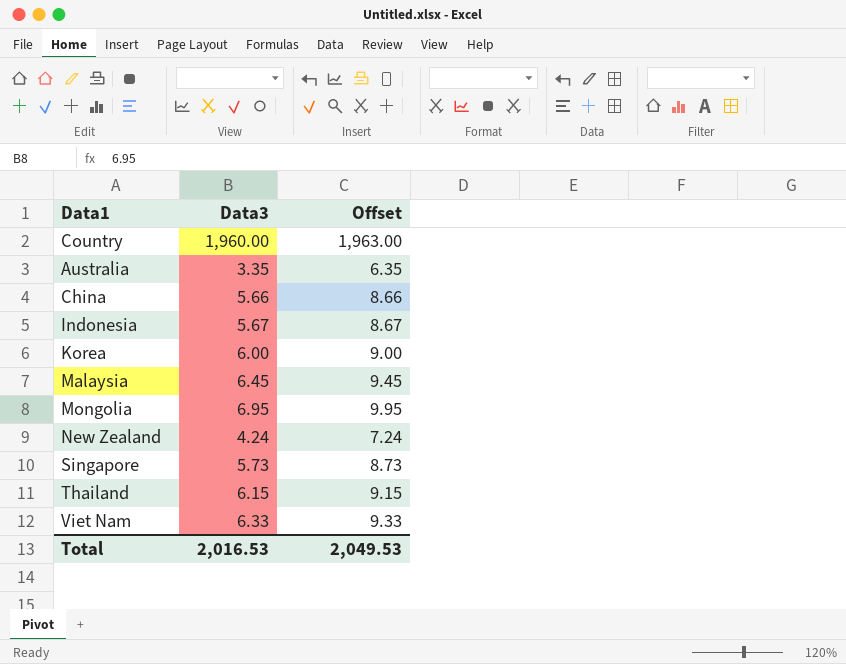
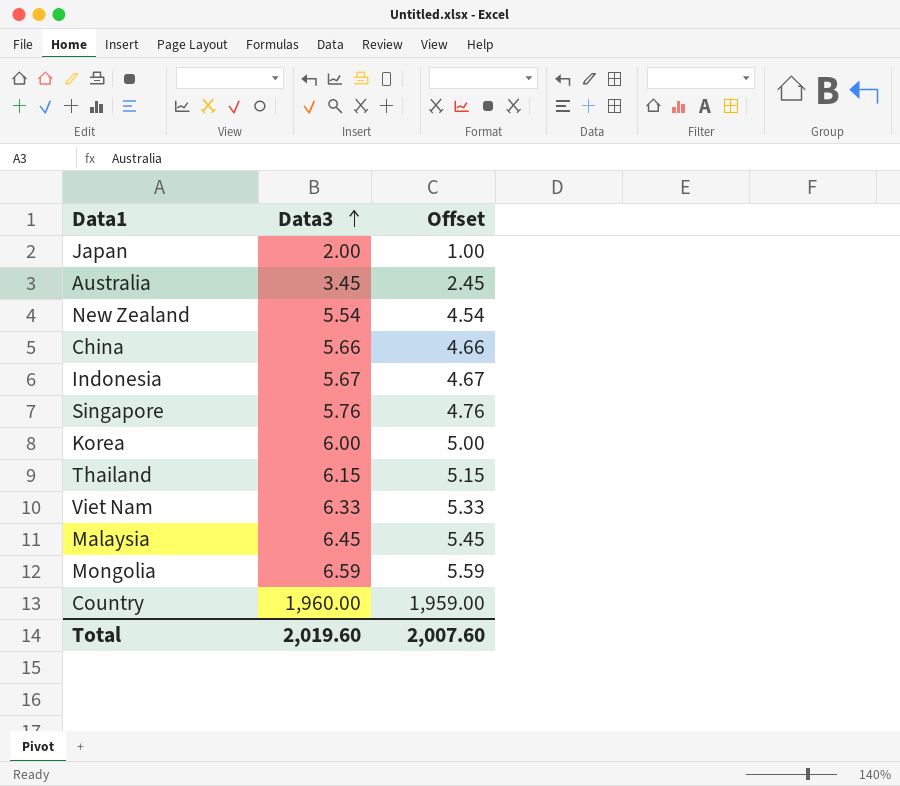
row order: none -> Data3 ascending
column Offset | formula: [Data3] + 3 -> [Data3] - 1
row Japan: none -> 2.00 | 1.00
Australia | Data3: 3.35 -> 3.45
New Zealand | Data3: 4.24 -> 5.54
Singapore | Data3: 5.73 -> 5.76
Mongolia | Data3: 6.95 -> 6.59
Total | Data3: 2,016.53 -> 2,019.60
Total | Offset: 2,049.53 -> 2,007.60

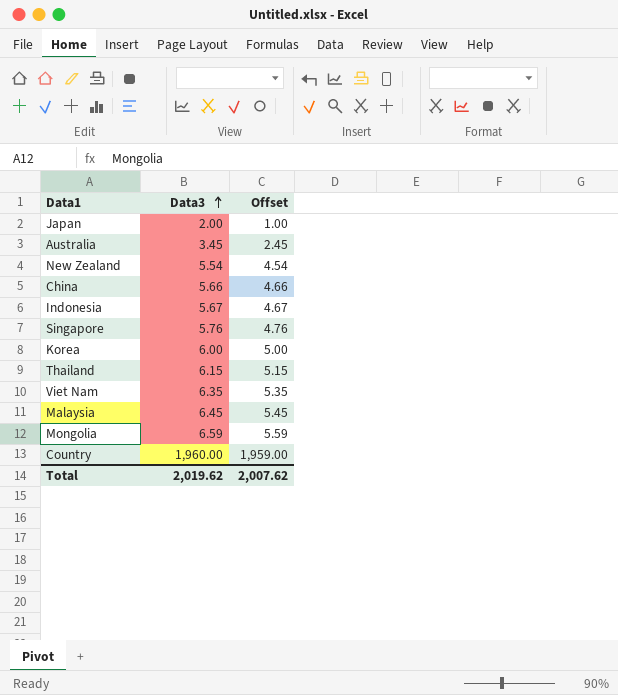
Viet Nam | Data3: 6.33 -> 6.35
Viet Nam | Offset: 5.33 -> 5.35
Total | Data3: 2,019.60 -> 2,019.62
Total | Offset: 2,007.60 -> 2,007.62

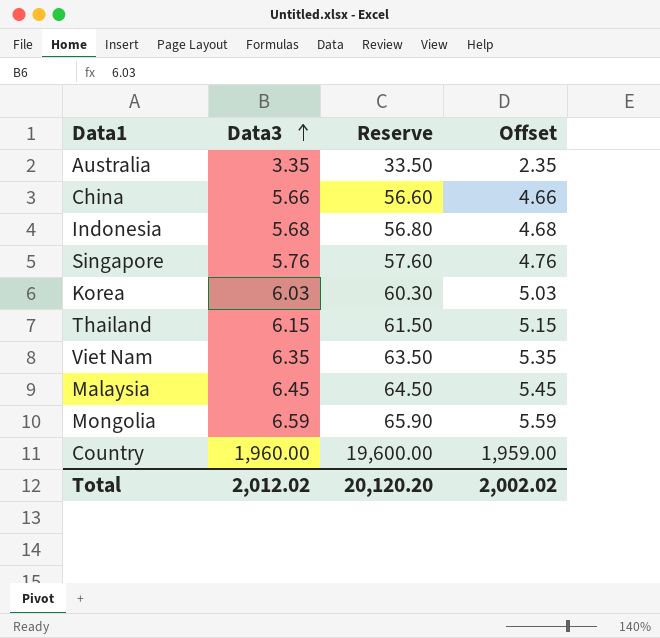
column Reserve | formula: none -> [Data3] * 10
row Japan: 2.00 | 1.00 -> none
row New Zealand: 5.54 | 4.54 -> none
Australia | Data3: 3.45 -> 3.35
Australia | Offset: 2.45 -> 2.35
Indonesia | Data3: 5.67 -> 5.68
Indonesia | Offset: 4.67 -> 4.68
Korea | Data3: 6.00 -> 6.03
Korea | Offset: 5.00 -> 5.03
Total | Data3: 2,019.62 -> 2,012.02
Total | Offset: 2,007.62 -> 2,002.02

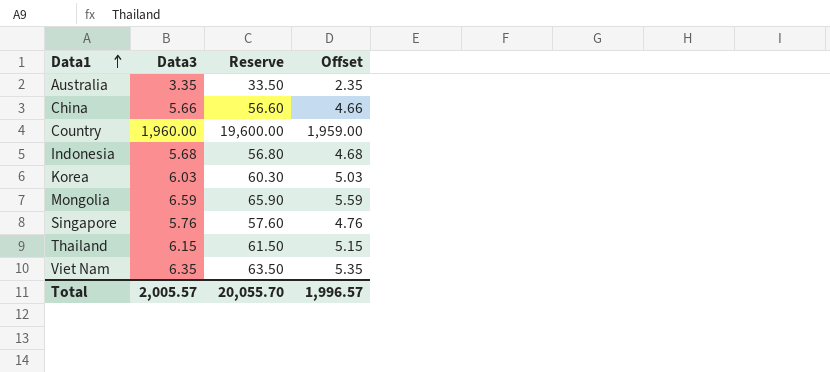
row order: Data3 ascending -> Data1 ascending
row Malaysia: 6.45 | 64.50 | 5.45 -> none
Total | Data3: 2,012.02 -> 2,005.57
Total | Reserve: 20,120.20 -> 20,055.70
Total | Offset: 2,002.02 -> 1,996.57

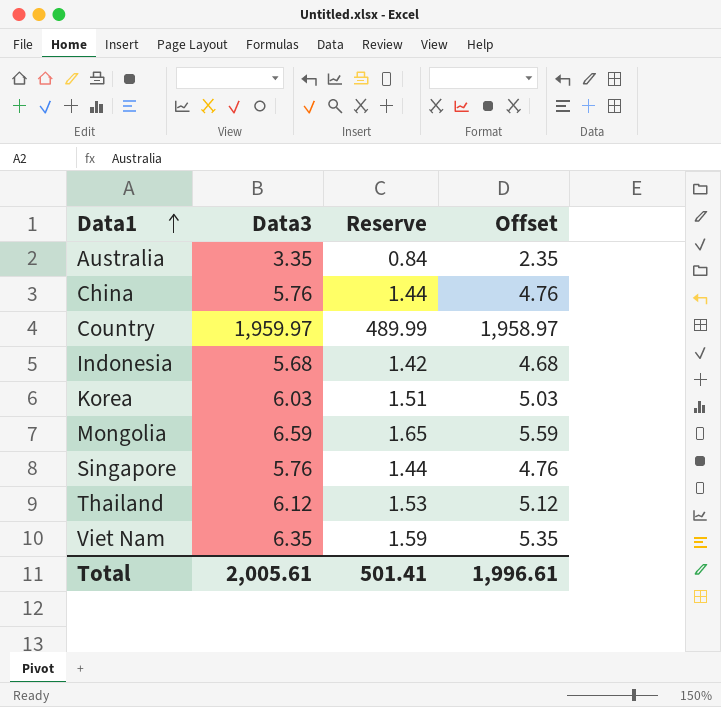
column Reserve | formula: [Data3] * 10 -> [Data3] * 0.25
China | Data3: 5.66 -> 5.76
China | Offset: 4.66 -> 4.76
Country | Data3: 1,960.00 -> 1,959.97
Country | Offset: 1,959.00 -> 1,958.97
Thailand | Data3: 6.15 -> 6.12
Thailand | Offset: 5.15 -> 5.12
Total | Data3: 2,005.57 -> 2,005.61
Total | Reserve: 20,055.70 -> 501.41
Total | Offset: 1,996.57 -> 1,996.61

